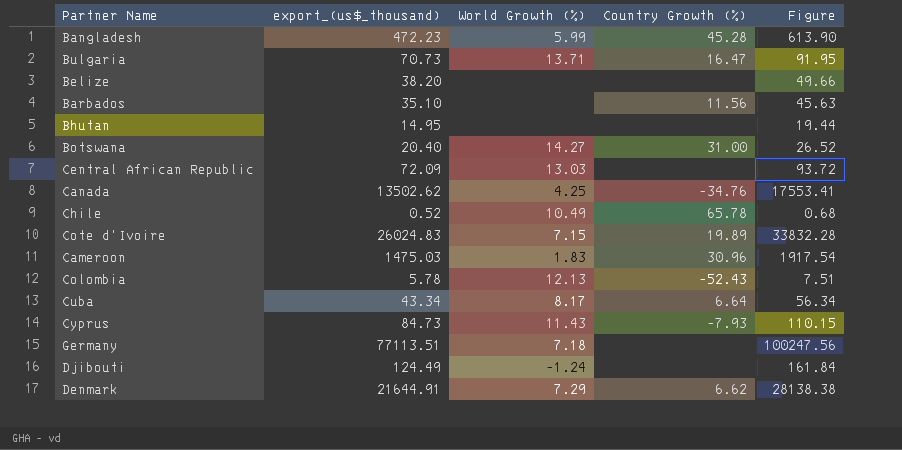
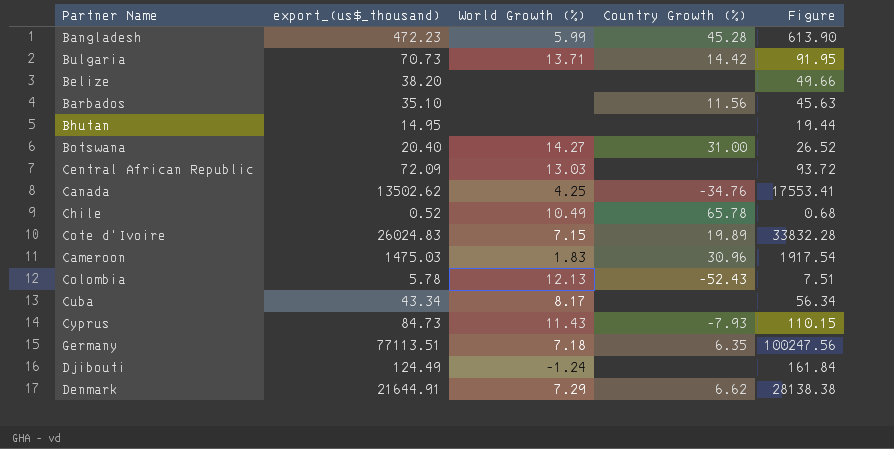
Bulgaria | Country Growth (%): 16.47 -> 14.42
Cuba | Country Growth (%): 6.64 -> none
Germany | Country Growth (%): none -> 6.35

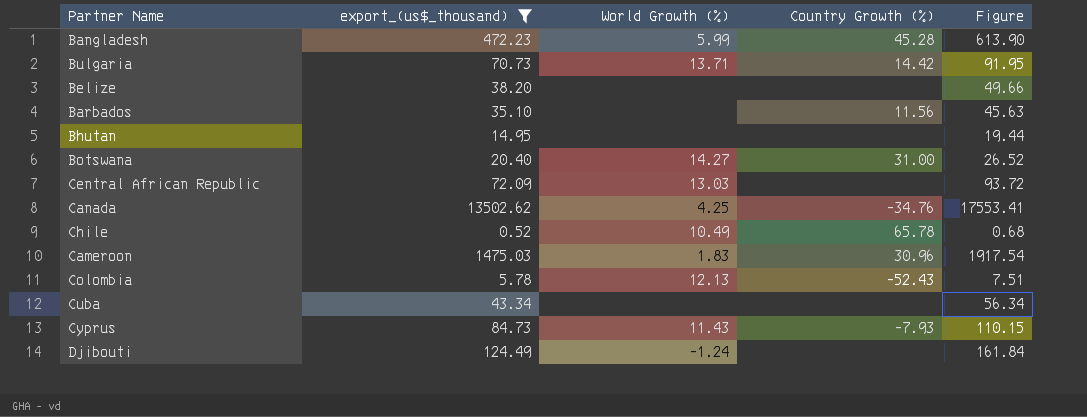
filter: none -> export_(us$_thousand) <= 13502.62
Cuba | World Growth (%): 8.17 -> none

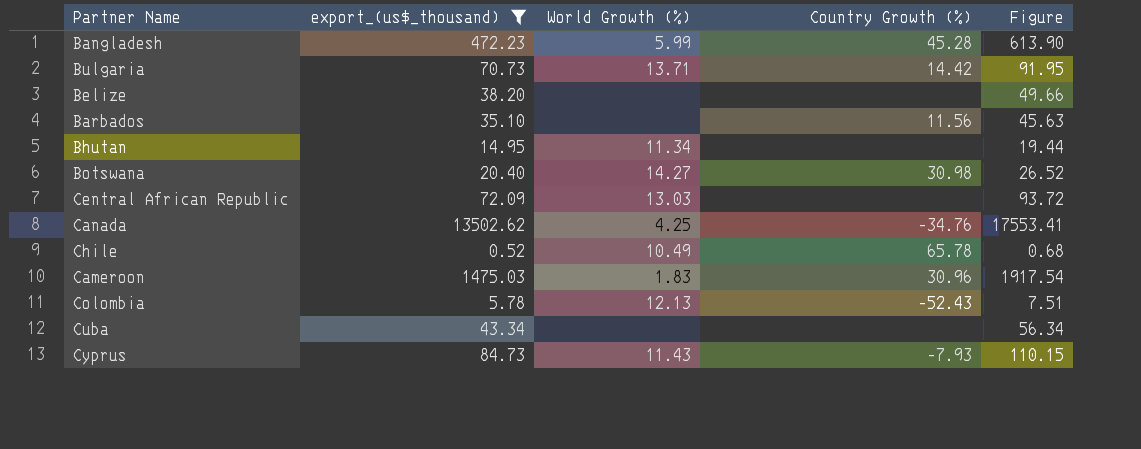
row Djibouti: 124.49 | -1.24 | none | 161.84 -> none
Bhutan | World Growth (%): none -> 11.34
Botswana | Country Growth (%): 31.00 -> 30.98

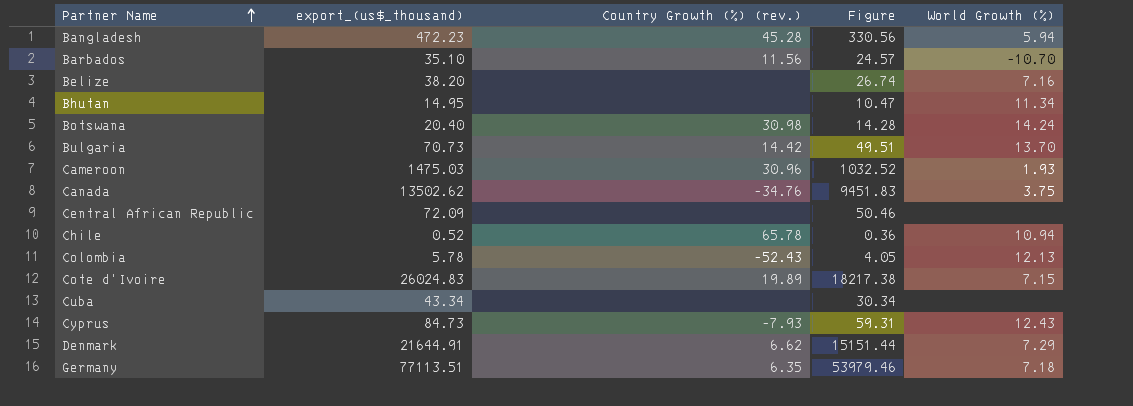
filter: export_(us$_thousand) <= 13502.62 -> none
row order: none -> Partner Name ascending
column name: Country Growth (%) -> Country Growth (%) (rev.)
column Figure | formula: [export_(us$_thousand)] * 1.3 -> [export_(us$_thousand)] * 0.7
column World Growth (%) | position: 3 -> 5
Bangladesh | World Growth (%): 5.99 -> 5.94
Barbados | World Growth (%): none -> -10.70
Belize | World Growth (%): none -> 7.16
Botswana | World Growth (%): 14.27 -> 14.24
Bulgaria | World Growth (%): 13.71 -> 13.70
Cameroon | World Growth (%): 1.83 -> 1.93
Canada | World Growth (%): 4.25 -> 3.75
Central African Republic | World Growth (%): 13.03 -> none
Chile | World Growth (%): 10.49 -> 10.94
Cyprus | World Growth (%): 11.43 -> 12.43

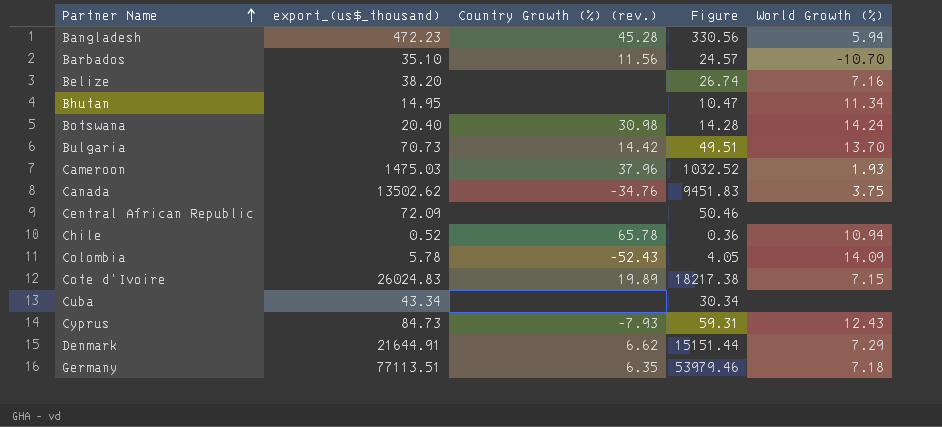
Cameroon | Country Growth (%) (rev.): 30.96 -> 37.96
Colombia | World Growth (%): 12.13 -> 14.09

